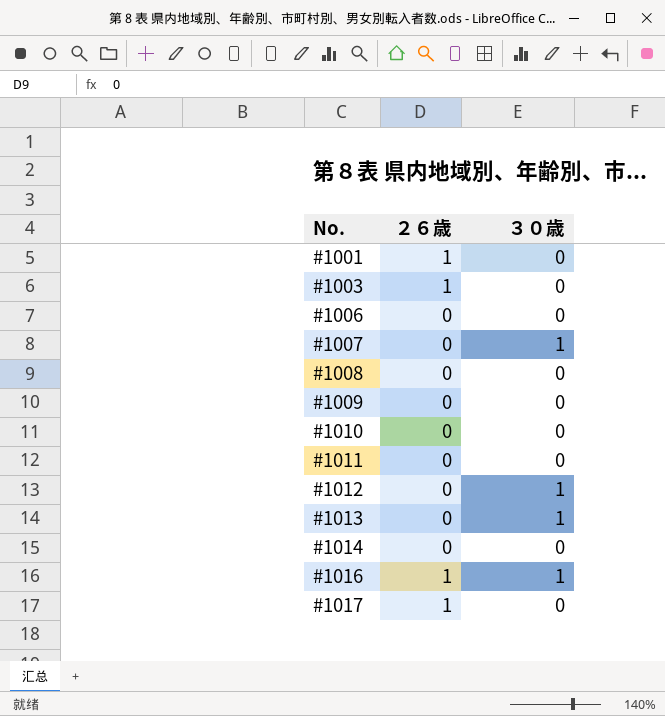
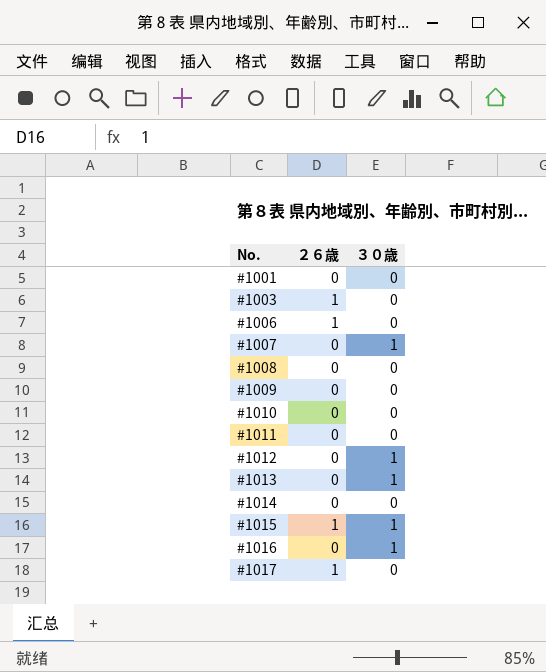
#1001 | ２６歳: 1 -> 0
#1006 | ２６歳: 0 -> 1
row #1015: none -> 1 | 1
#1016 | ２６歳: 1 -> 0

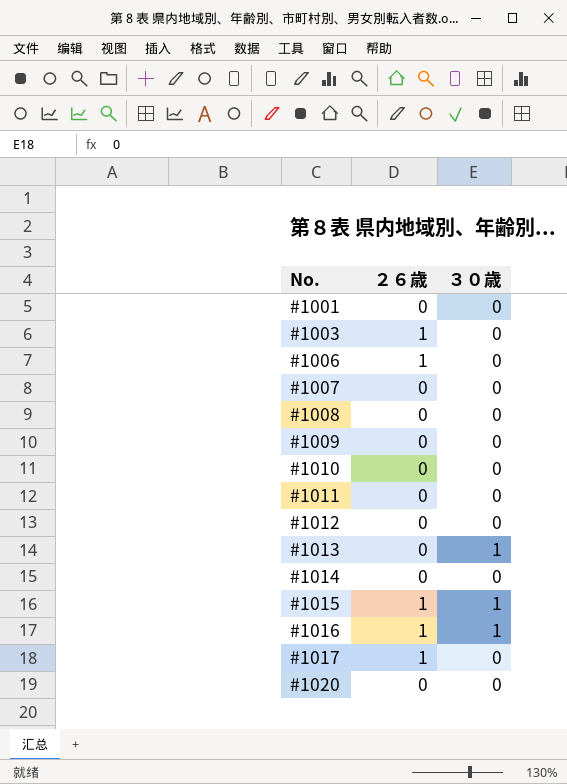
#1007 | ３０歳: 1 -> 0
#1012 | ３０歳: 1 -> 0
#1016 | ２６歳: 0 -> 1
row #1020: none -> 0 | 0

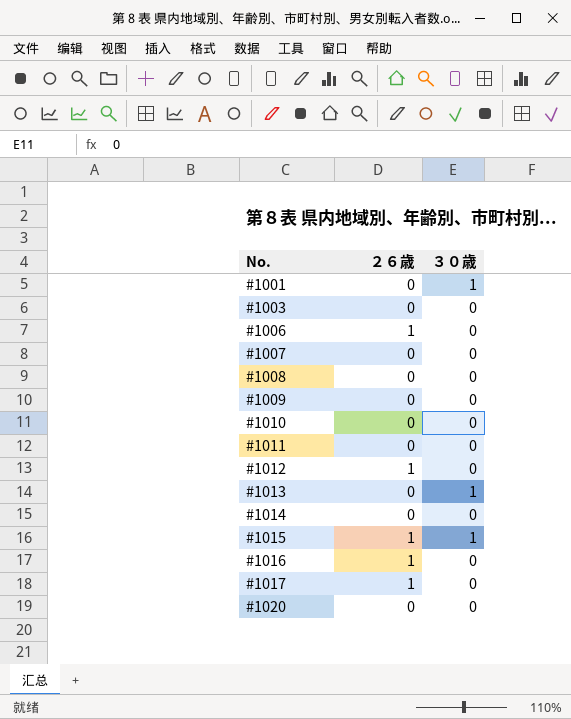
#1001 | ３０歳: 0 -> 1
#1003 | ２６歳: 1 -> 0
#1012 | ２６歳: 0 -> 1
#1016 | ３０歳: 1 -> 0

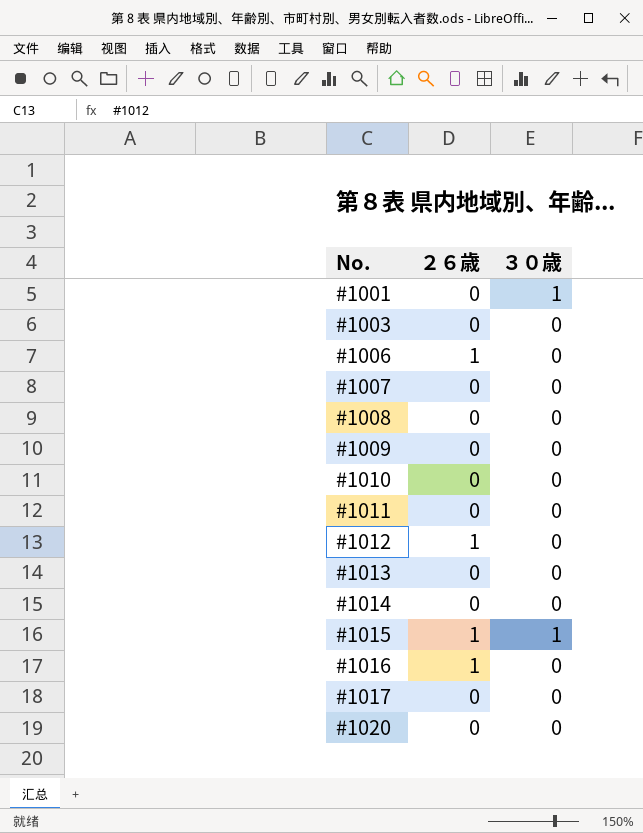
#1013 | ３０歳: 1 -> 0
#1017 | ２６歳: 1 -> 0

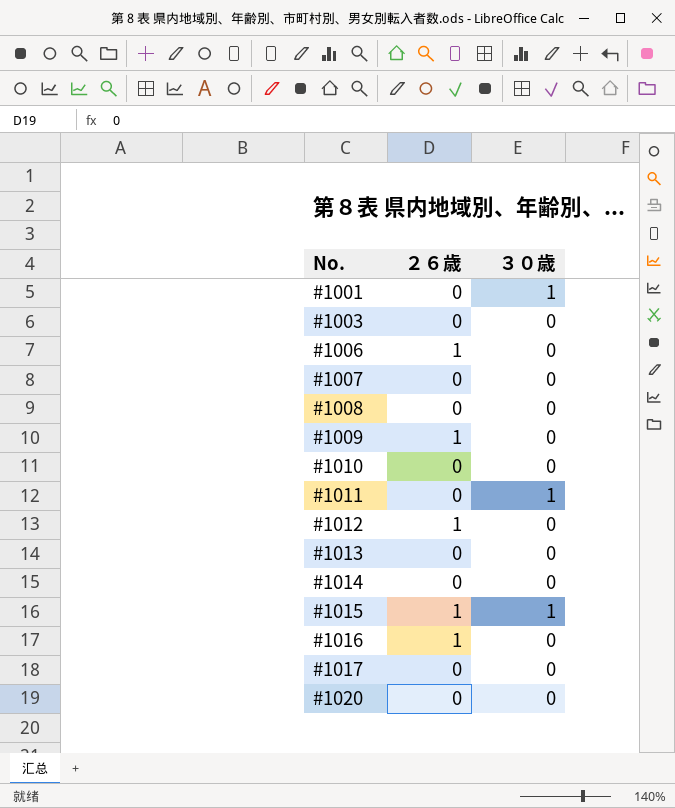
#1009 | ２６歳: 0 -> 1
#1011 | ３０歳: 0 -> 1

